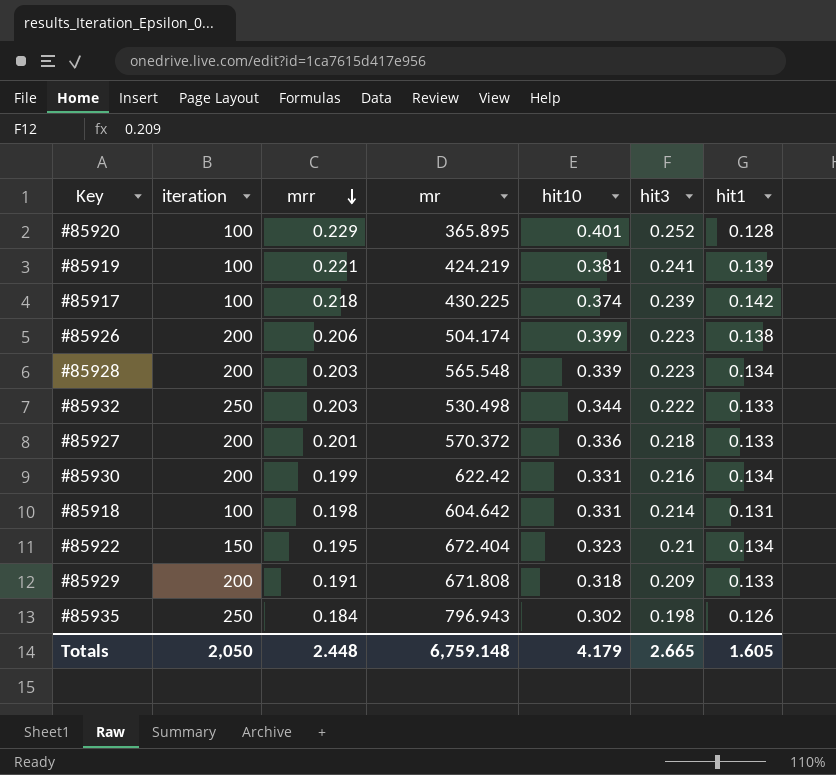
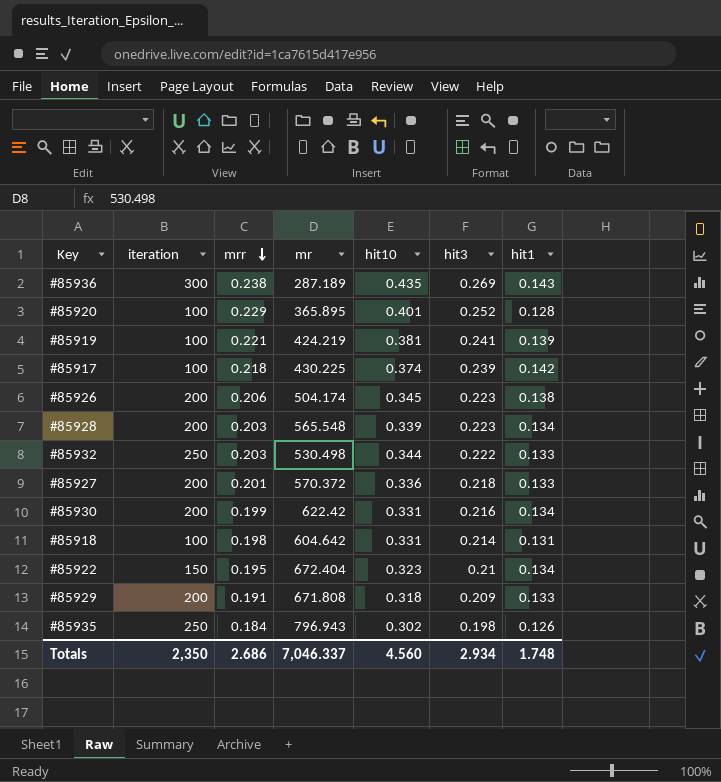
row #85936: none -> 300 | 0.238 | 287.189 | 0.435 | 0.269 | 0.143
#85926 | hit10: 0.399 -> 0.345
Totals | iteration: 2,050 -> 2,350
Totals | mrr: 2.448 -> 2.686
Totals | mr: 6,759.148 -> 7,046.337
Totals | hit10: 4.179 -> 4.560
Totals | hit3: 2.665 -> 2.934
Totals | hit1: 1.605 -> 1.748

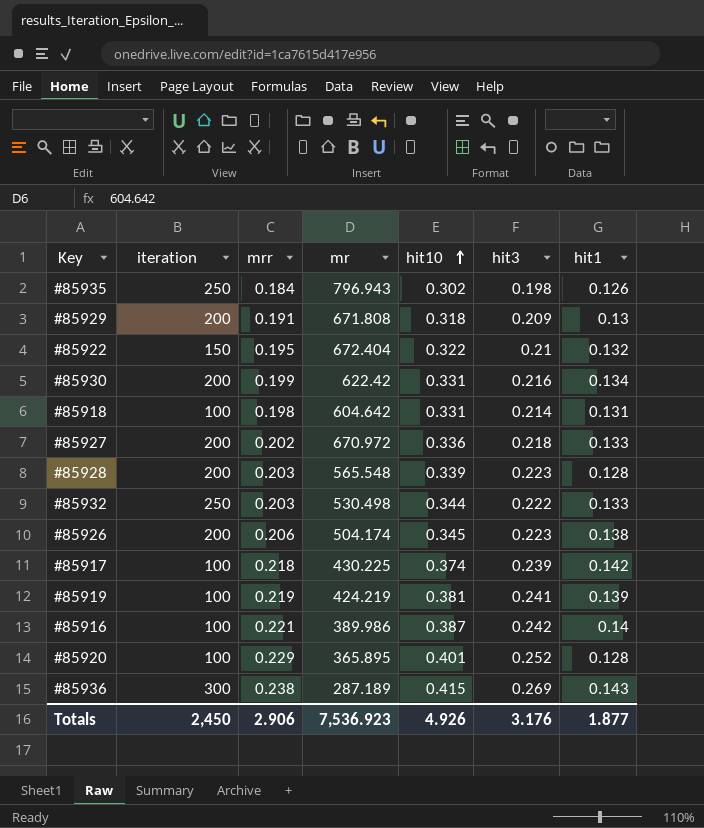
row order: mrr descending -> hit10 ascending
#85929 | hit1: 0.133 -> 0.13
#85922 | hit10: 0.323 -> 0.322
#85922 | hit1: 0.134 -> 0.132
#85927 | mrr: 0.201 -> 0.202
#85927 | mr: 570.372 -> 670.972
#85928 | hit1: 0.134 -> 0.128
#85919 | mrr: 0.221 -> 0.219
row #85916: none -> 100 | 0.221 | 389.986 | 0.387 | 0.242 | 0.14
#85936 | hit10: 0.435 -> 0.415
Totals | iteration: 2,350 -> 2,450
Totals | mrr: 2.686 -> 2.906
Totals | mr: 7,046.337 -> 7,536.923
Totals | hit10: 4.560 -> 4.926
Totals | hit3: 2.934 -> 3.176
Totals | hit1: 1.748 -> 1.877

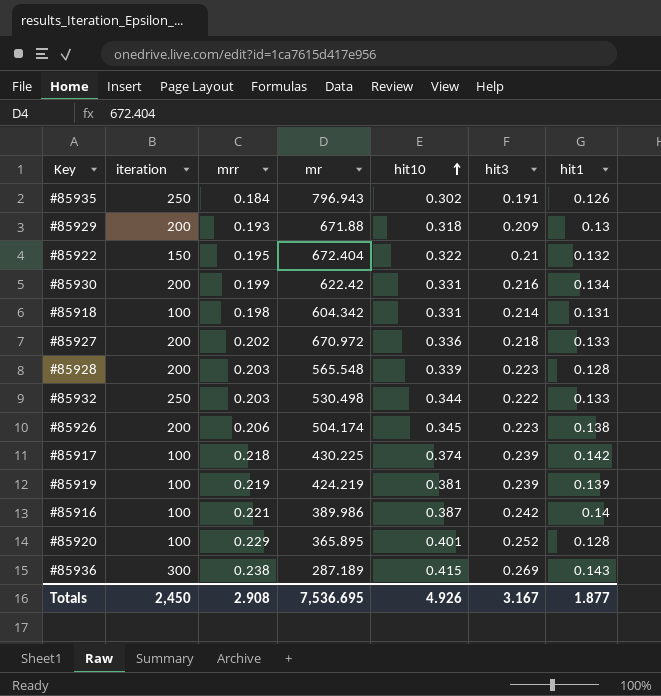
#85935 | hit3: 0.198 -> 0.191
#85929 | mrr: 0.191 -> 0.193
#85929 | mr: 671.808 -> 671.88
#85918 | mr: 604.642 -> 604.342
#85919 | hit3: 0.241 -> 0.239
Totals | mrr: 2.906 -> 2.908
Totals | mr: 7,536.923 -> 7,536.695
Totals | hit3: 3.176 -> 3.167

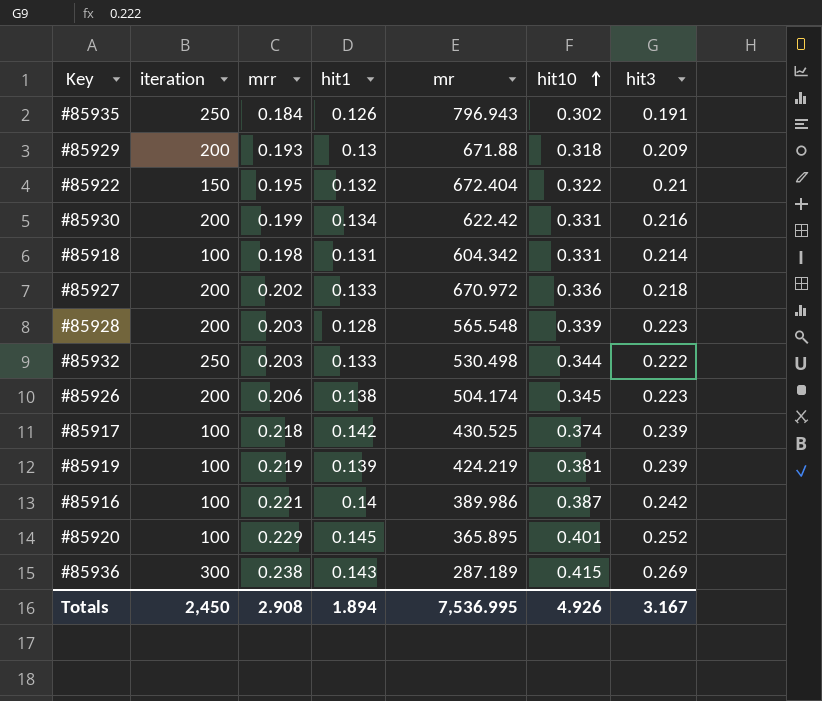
column hit1 | position: 7 -> 4
#85917 | mr: 430.225 -> 430.525
#85920 | hit1: 0.128 -> 0.145
Totals | hit1: 1.877 -> 1.894
Totals | mr: 7,536.695 -> 7,536.995

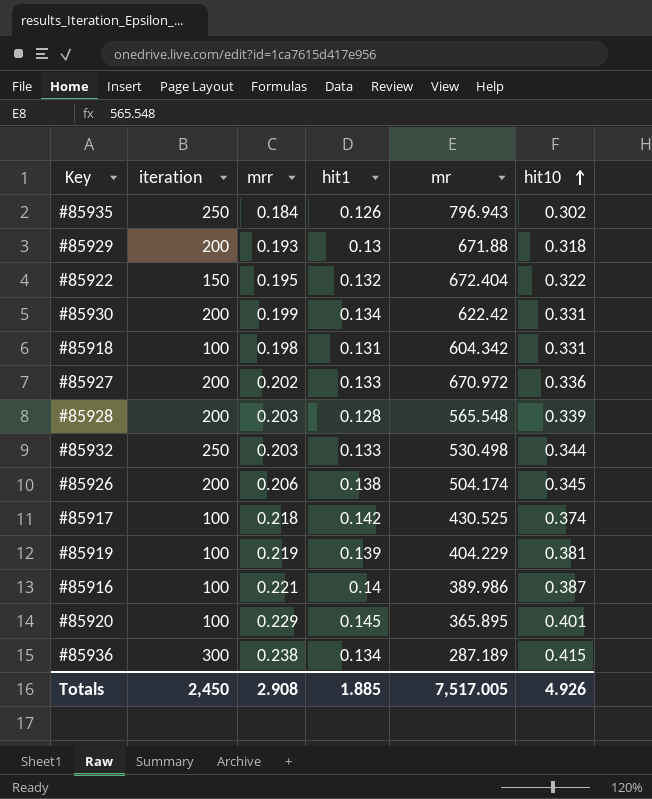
column hit3 | position: 7 -> none
#85919 | mr: 424.219 -> 404.229
#85936 | hit1: 0.143 -> 0.134
Totals | hit1: 1.894 -> 1.885
Totals | mr: 7,536.995 -> 7,517.005

